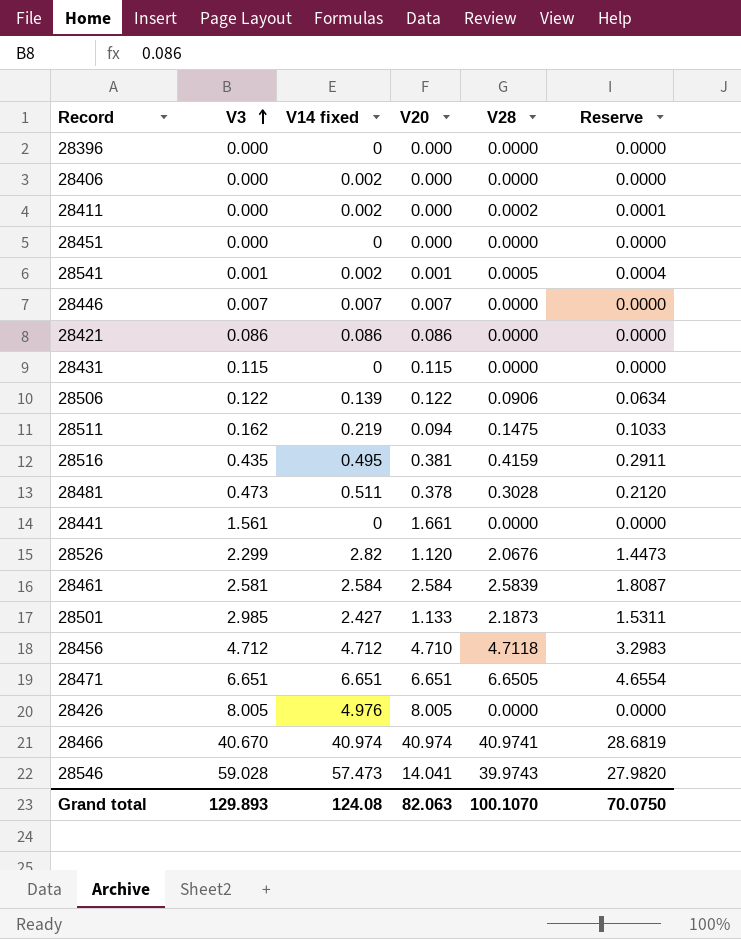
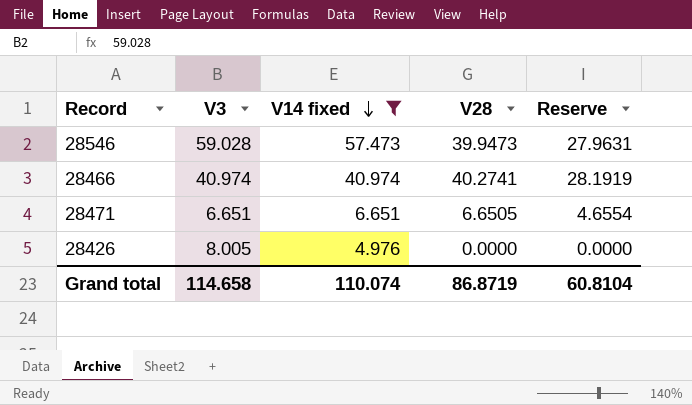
filter: none -> V14 fixed >= 4.976
row order: V3 ascending -> V14 fixed descending
column V20 | position: 4 -> none
28546 | V28: 39.9743 -> 39.9473
28546 | Reserve: 27.9820 -> 27.9631
28466 | V3: 40.670 -> 40.974
28466 | V28: 40.9741 -> 40.2741
28466 | Reserve: 28.6819 -> 28.1919
Grand total | V3: 129.893 -> 114.658
Grand total | V14 fixed: 124.08 -> 110.074
Grand total | V28: 100.1070 -> 86.8719
Grand total | Reserve: 70.0750 -> 60.8104

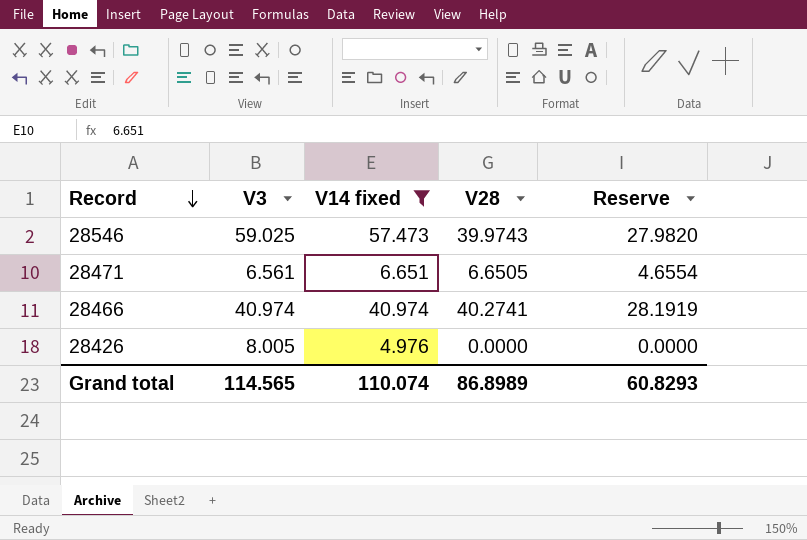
row order: V14 fixed descending -> Record descending
28546 | V3: 59.028 -> 59.025
28546 | V28: 39.9473 -> 39.9743
28546 | Reserve: 27.9631 -> 27.9820
28471 | V3: 6.651 -> 6.561
Grand total | V3: 114.658 -> 114.565
Grand total | V28: 86.8719 -> 86.8989
Grand total | Reserve: 60.8104 -> 60.8293

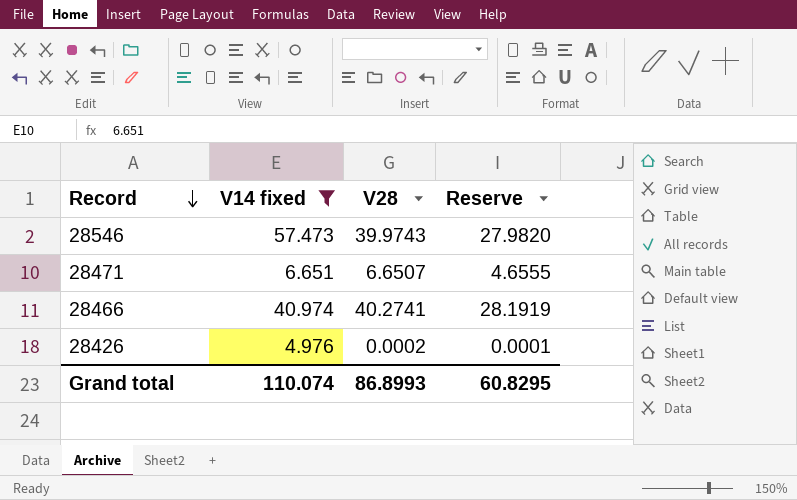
column V3 | position: 2 -> none
28471 | V28: 6.6505 -> 6.6507
28471 | Reserve: 4.6554 -> 4.6555
28426 | V28: 0.0000 -> 0.0002
28426 | Reserve: 0.0000 -> 0.0001
Grand total | V28: 86.8989 -> 86.8993
Grand total | Reserve: 60.8293 -> 60.8295

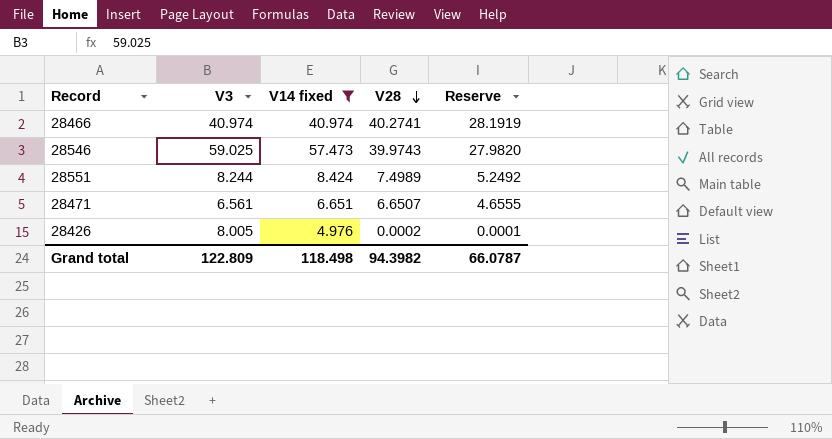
row order: Record descending -> V28 descending
column V3 | position: none -> 2
row 28551: none -> 8.244 | 8.424 | 7.4989 | 5.2492
Grand total | V14 fixed: 110.074 -> 118.498
Grand total | V28: 86.8993 -> 94.3982
Grand total | Reserve: 60.8295 -> 66.0787

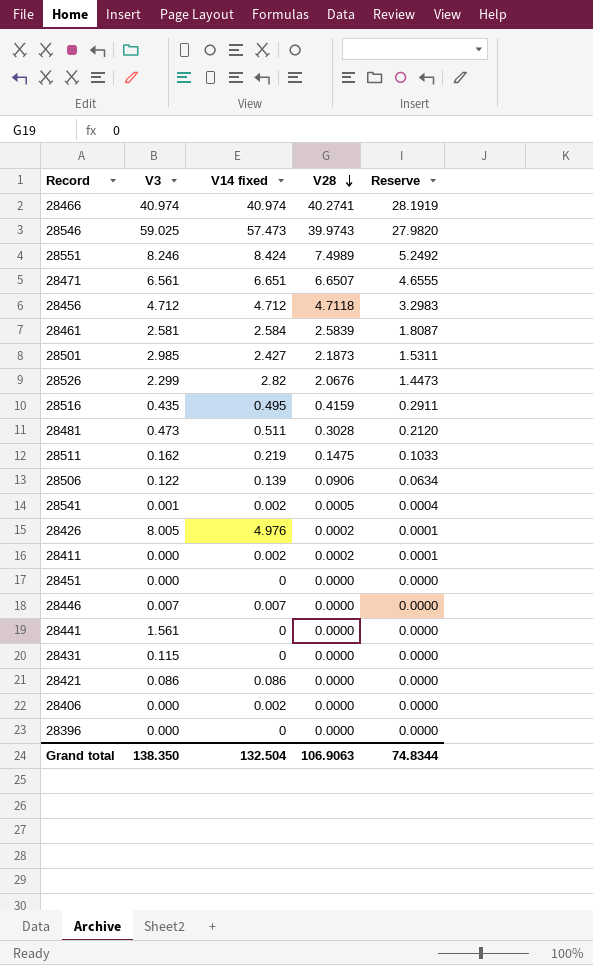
filter: V14 fixed >= 4.976 -> none
28551 | V3: 8.244 -> 8.246
Grand total | V3: 122.809 -> 138.350
Grand total | V14 fixed: 118.498 -> 132.504
Grand total | V28: 94.3982 -> 106.9063
Grand total | Reserve: 66.0787 -> 74.8344

